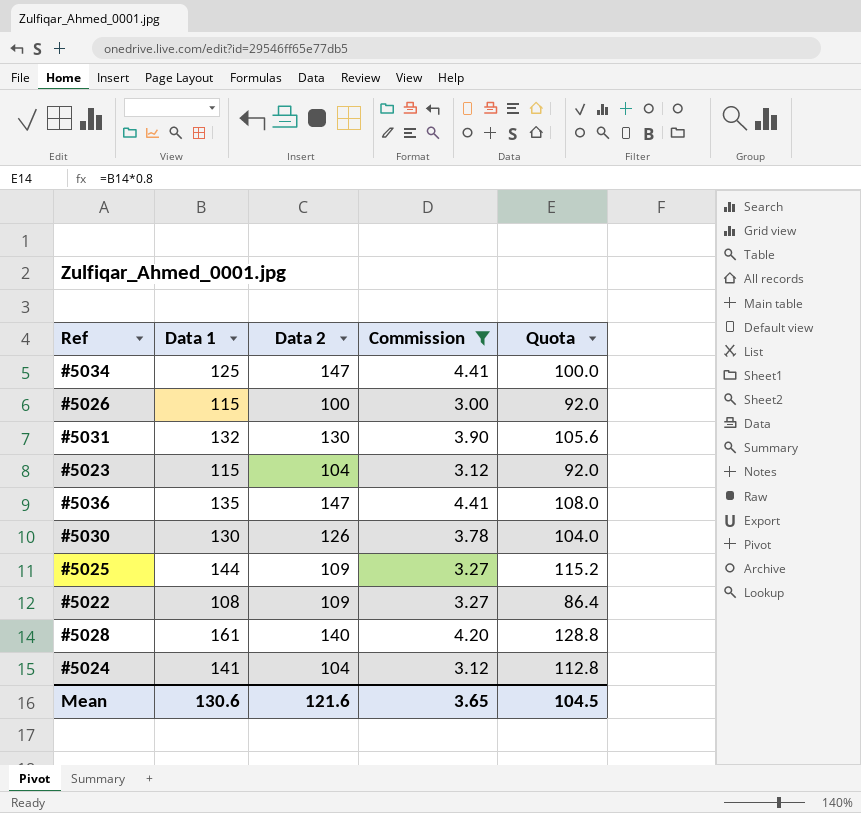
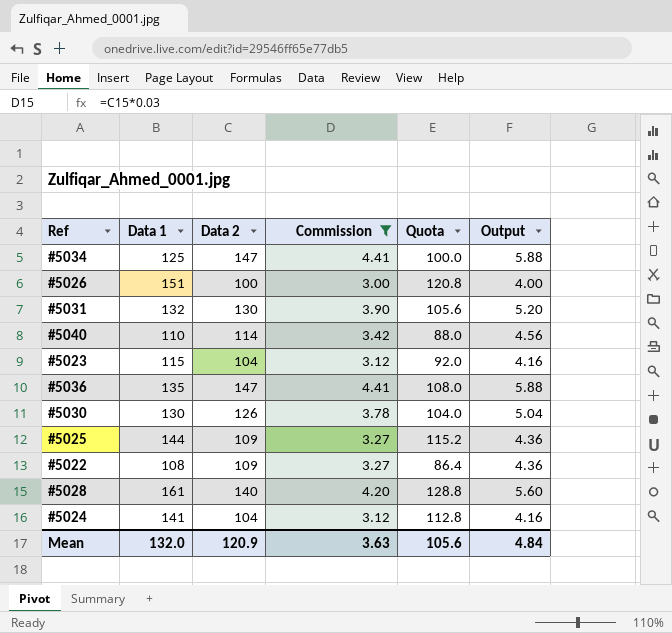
column Output | formula: none -> [Data 2] * 0.04
#5026 | Data 1: 115 -> 151
#5026 | Quota: 92.0 -> 120.8
row #5040: none -> 110 | 114 | 3.42 | 88.0 | 4.56
Mean | Data 1: 130.6 -> 132.0
Mean | Data 2: 121.6 -> 120.9
Mean | Commission: 3.65 -> 3.63
Mean | Quota: 104.5 -> 105.6

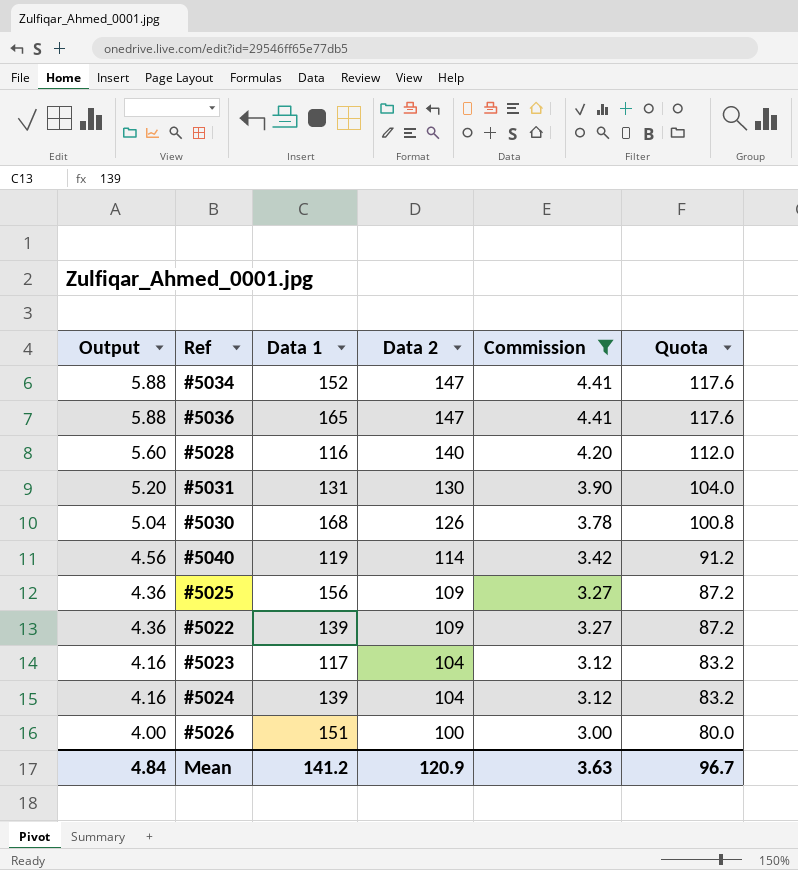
row order: none -> Output descending
column Output | position: 6 -> 1
column Quota | formula: [Data 1] * 0.8 -> [Data 2] * 0.8
#5034 | Data 1: 125 -> 152
#5036 | Data 1: 135 -> 165
#5028 | Data 1: 161 -> 116
#5031 | Data 1: 132 -> 131
#5030 | Data 1: 130 -> 168
#5040 | Data 1: 110 -> 119
#5025 | Data 1: 144 -> 156
#5022 | Data 1: 108 -> 139
#5023 | Data 1: 115 -> 117
#5024 | Data 1: 141 -> 139
Mean | Data 1: 132.0 -> 141.2
Mean | Quota: 105.6 -> 96.7

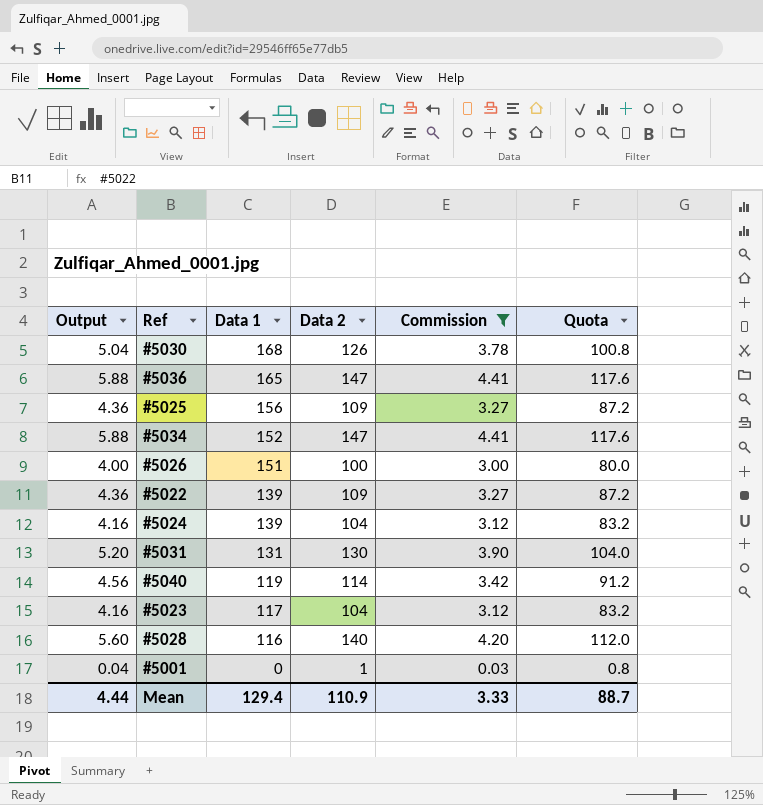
row order: Output descending -> Data 1 descending
row #5001: none -> 0.04 | 0 | 1 | 0.03 | 0.8
Mean | Output: 4.84 -> 4.44
Mean | Data 1: 141.2 -> 129.4
Mean | Data 2: 120.9 -> 110.9
Mean | Commission: 3.63 -> 3.33
Mean | Quota: 96.7 -> 88.7

